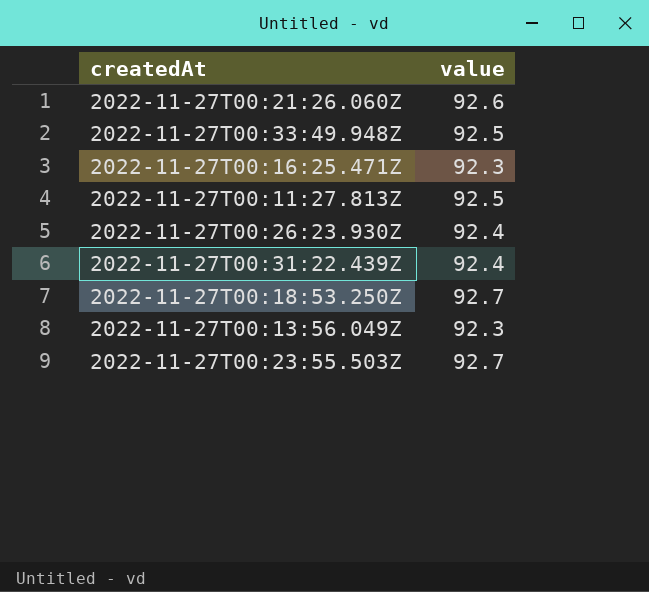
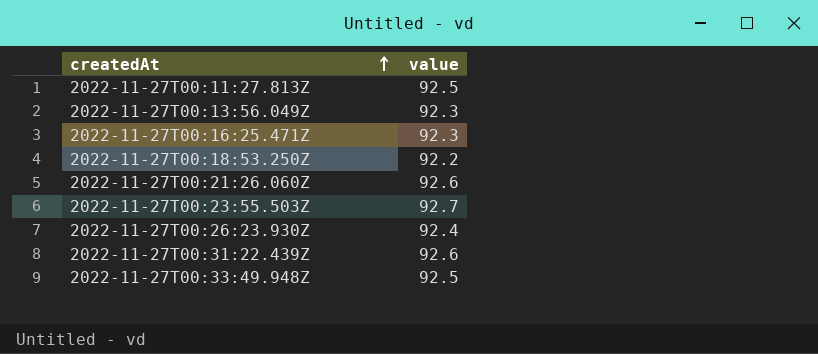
row order: none -> createdAt ascending
2022-11-27T00:18:53.250Z | value: 92.7 -> 92.2
2022-11-27T00:31:22.439Z | value: 92.4 -> 92.6

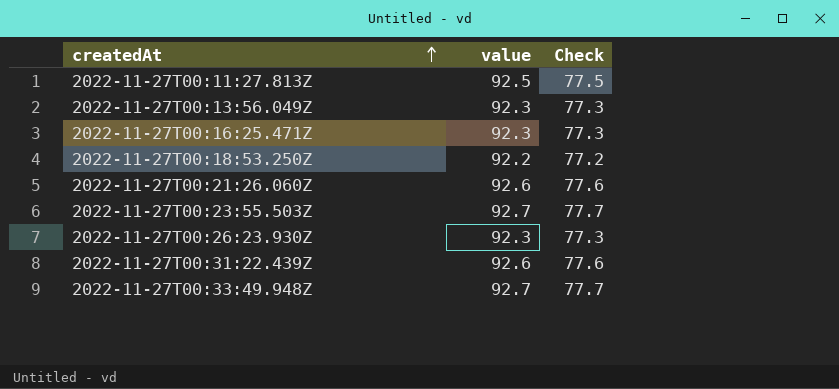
column Check | formula: none -> [value] - 15
2022-11-27T00:26:23.930Z | value: 92.4 -> 92.3
2022-11-27T00:33:49.948Z | value: 92.5 -> 92.7

